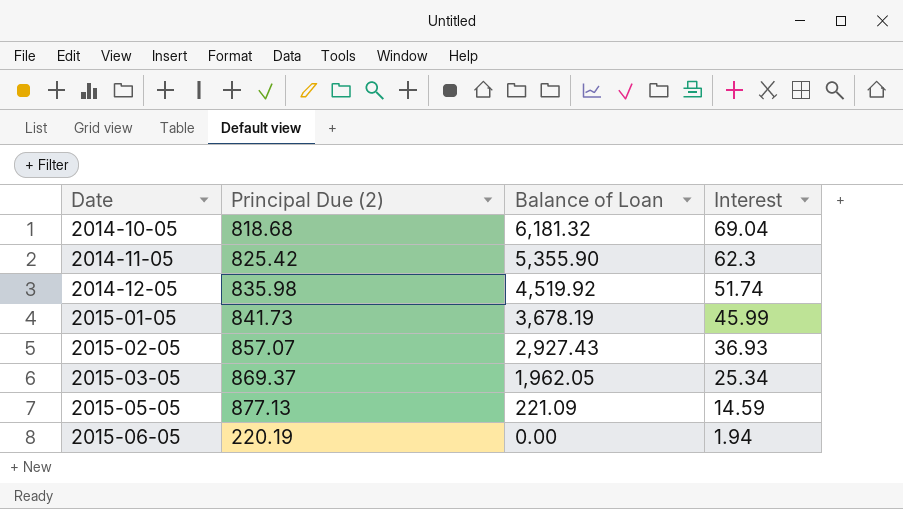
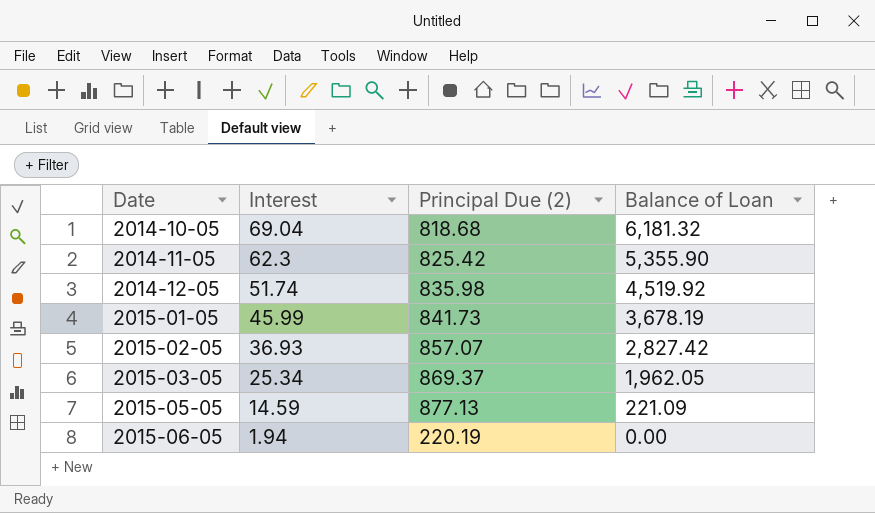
column Interest | position: 4 -> 2
2015-02-05 | Balance of Loan: 2,927.43 -> 2,827.42

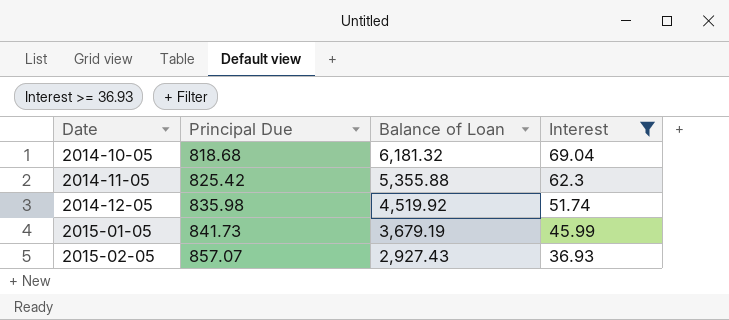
filter: none -> Interest >= 36.93
column name: Principal Due (2) -> Principal Due
column Interest | position: 2 -> 4
2014-11-05 | Balance of Loan: 5,355.90 -> 5,355.88
2015-01-05 | Balance of Loan: 3,678.19 -> 3,679.19
2015-02-05 | Balance of Loan: 2,827.42 -> 2,927.43

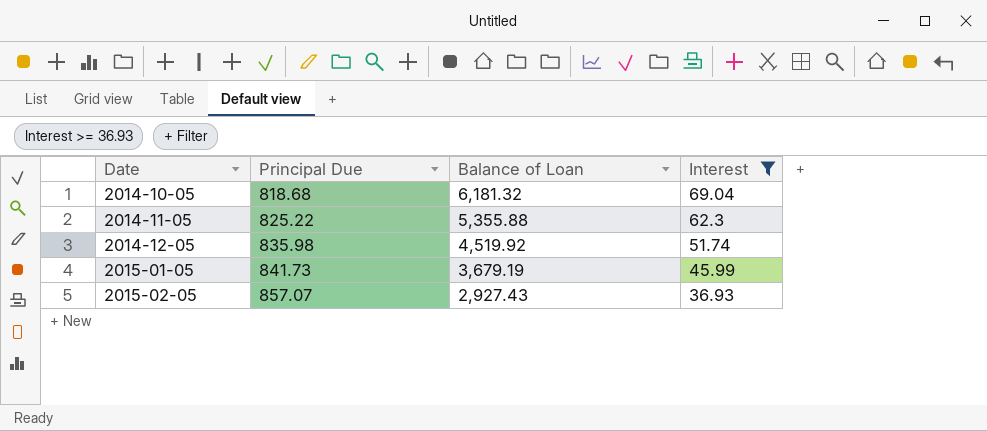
2014-11-05 | Principal Due: 825.42 -> 825.22

